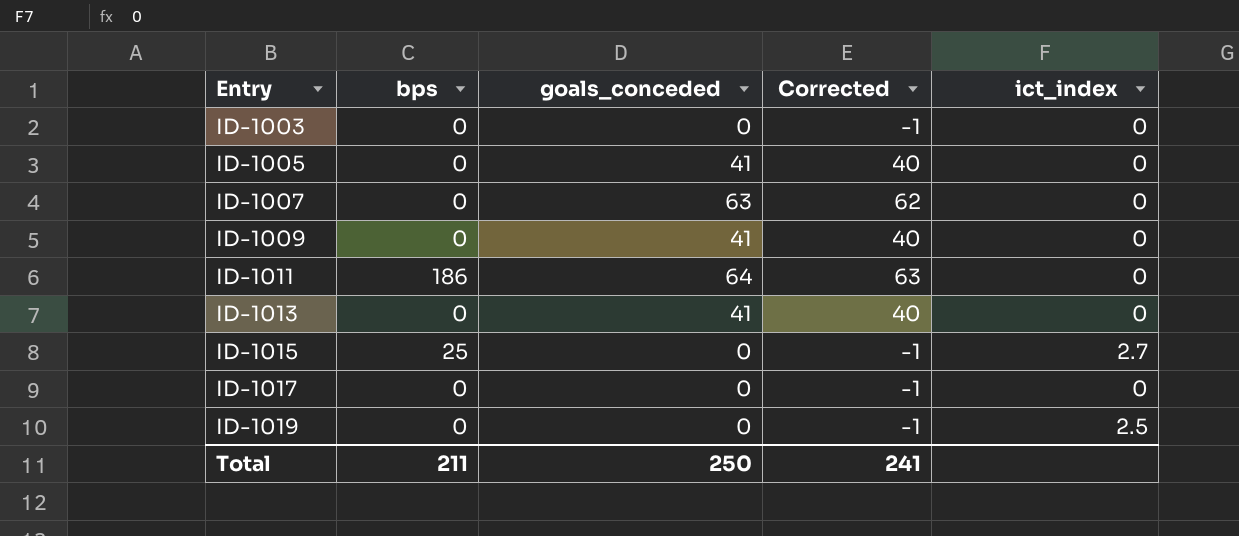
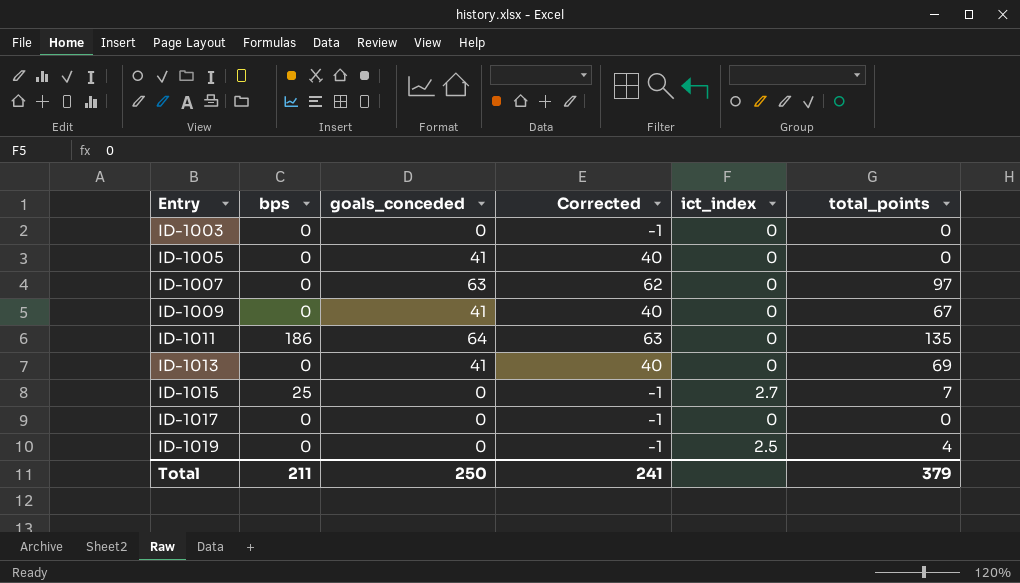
column total_points | position: none -> 6

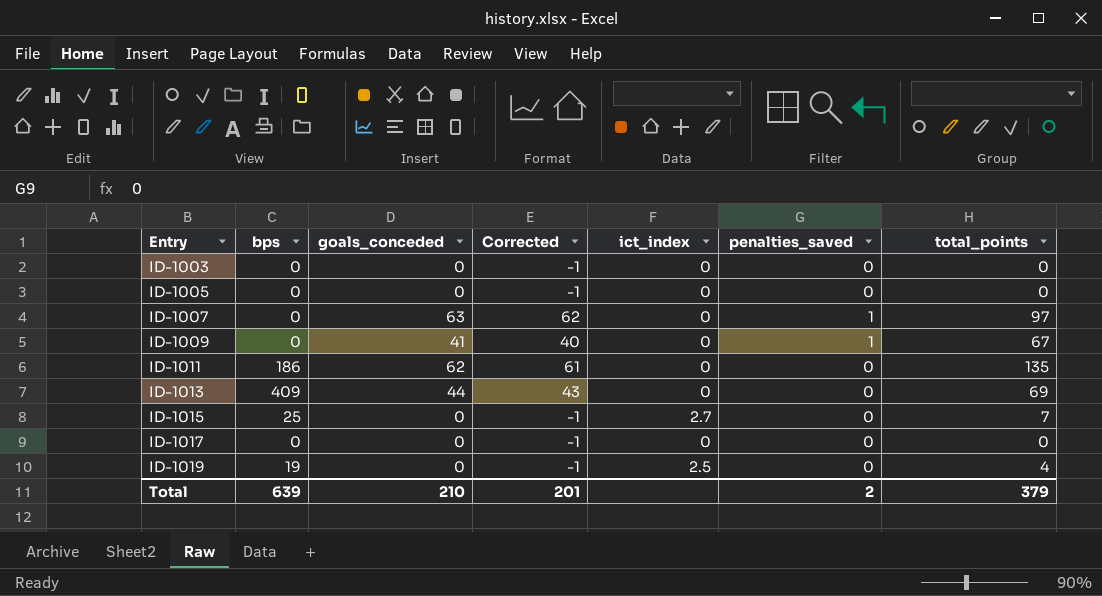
column penalties_saved | position: none -> 6
ID-1005 | goals_conceded: 41 -> 0
ID-1005 | Corrected: 40 -> -1
ID-1011 | goals_conceded: 64 -> 62
ID-1011 | Corrected: 63 -> 61
ID-1013 | bps: 0 -> 409
ID-1013 | goals_conceded: 41 -> 44
ID-1013 | Corrected: 40 -> 43
ID-1019 | bps: 0 -> 19
Total | bps: 211 -> 639
Total | goals_conceded: 250 -> 210
Total | Corrected: 241 -> 201

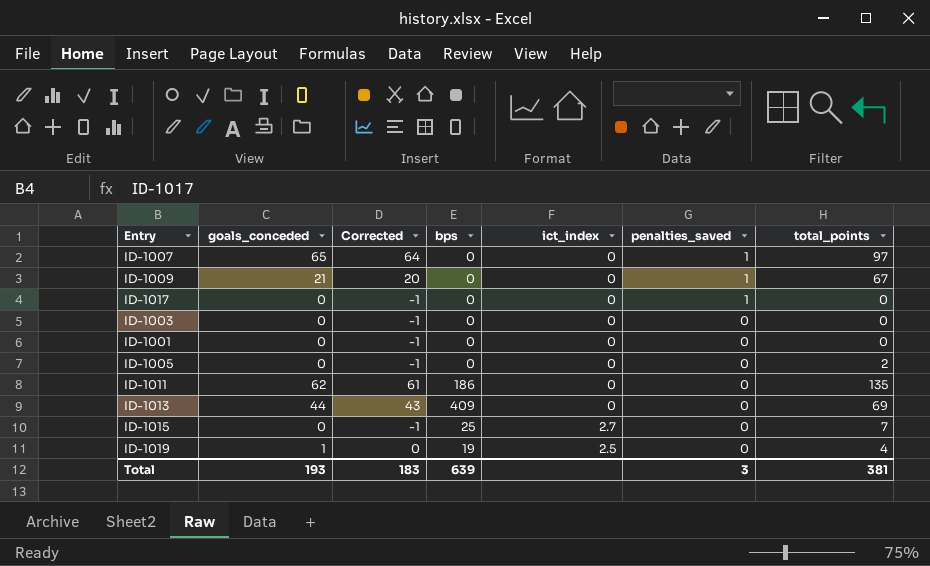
row order: Entry ascending -> penalties_saved descending
column bps | position: 2 -> 4
ID-1007 | goals_conceded: 63 -> 65
ID-1007 | Corrected: 62 -> 64
ID-1009 | goals_conceded: 41 -> 21
ID-1009 | Corrected: 40 -> 20
ID-1017 | penalties_saved: 0 -> 1
row ID-1001: none -> 0 | -1 | 0 | 0 | 0 | 0
ID-1005 | total_points: 0 -> 2
ID-1019 | goals_conceded: 0 -> 1
ID-1019 | Corrected: -1 -> 0
Total | goals_conceded: 210 -> 193
Total | Corrected: 201 -> 183
Total | penalties_saved: 2 -> 3
Total | total_points: 379 -> 381

